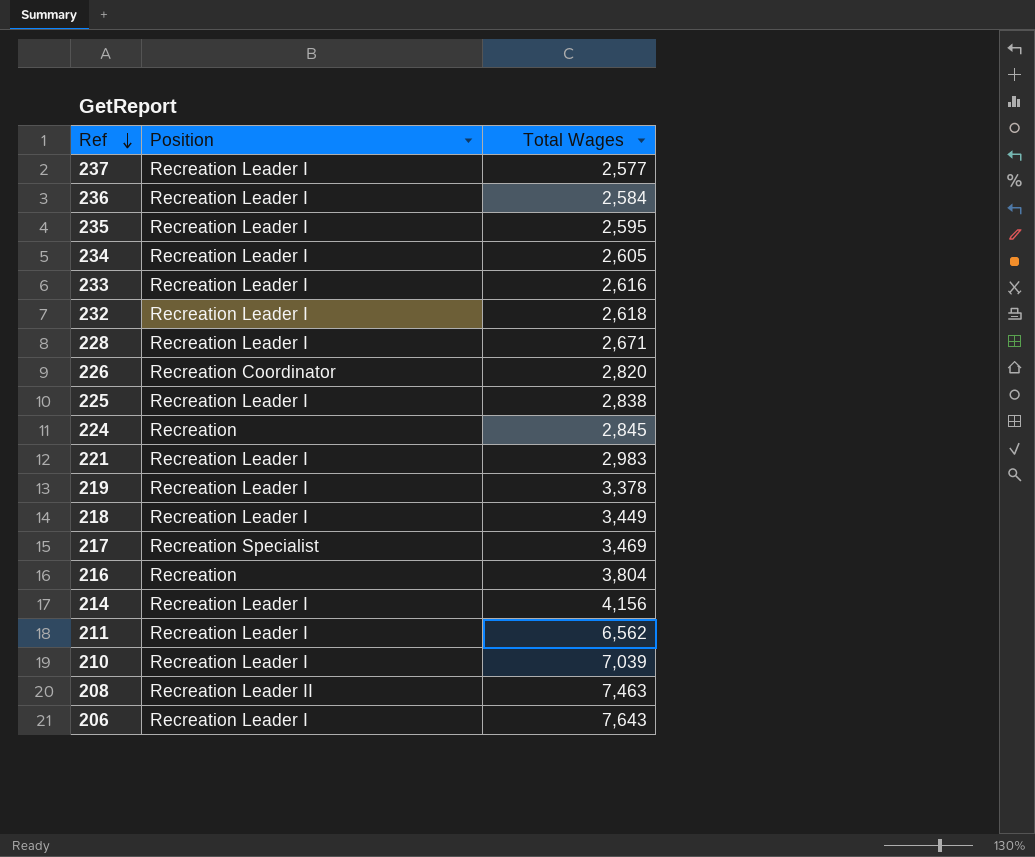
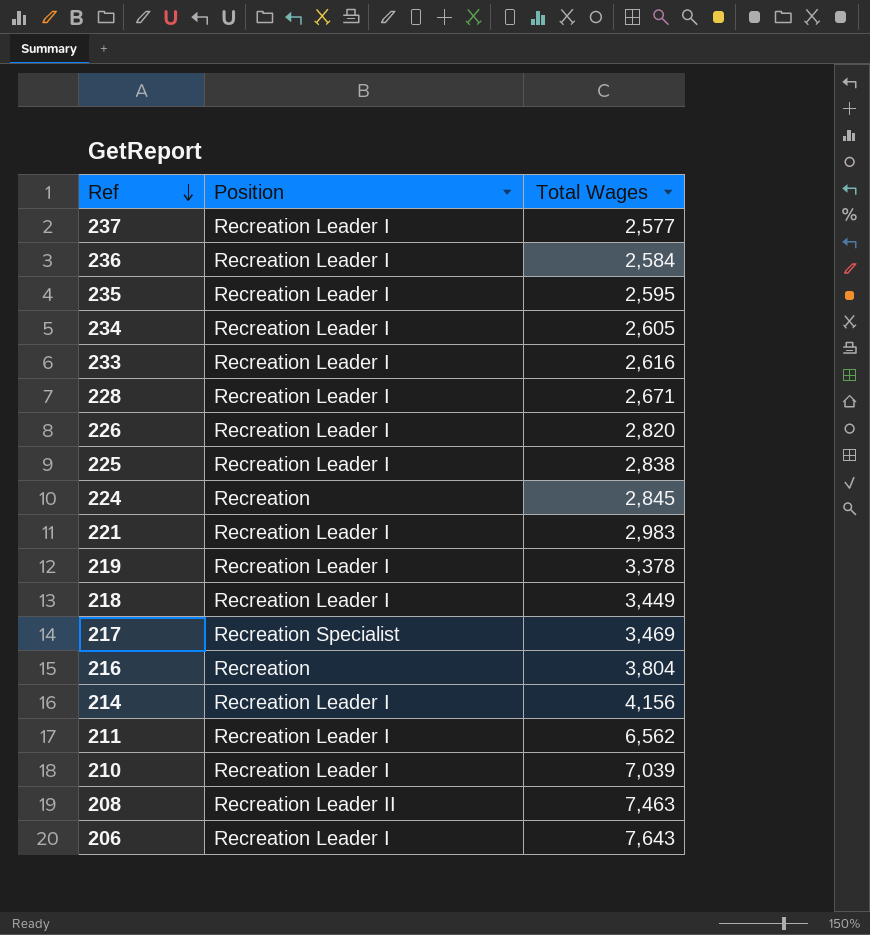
row 232: Recreation Leader I | 2,618 -> none
226 | Position: Recreation Coordinator -> Recreation Leader I

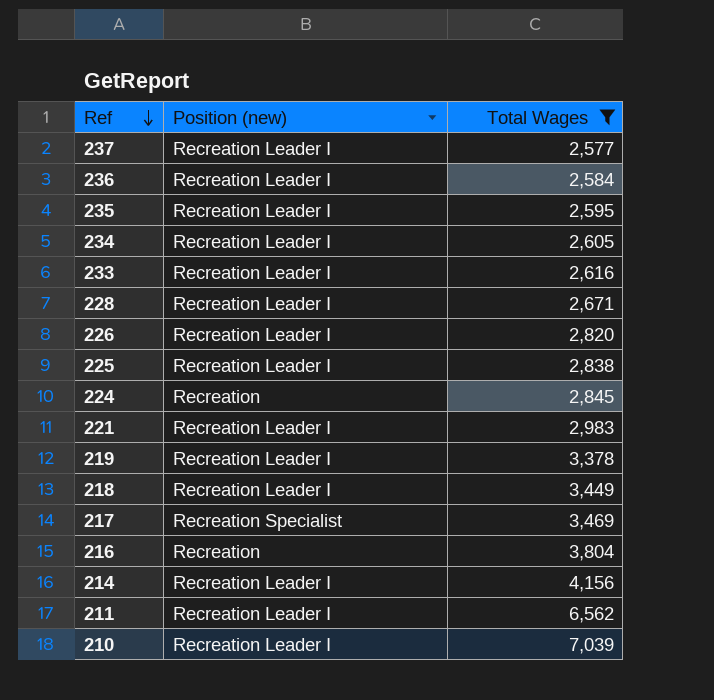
filter: none -> Total Wages <= 7,039
column name: Position -> Position (new)

